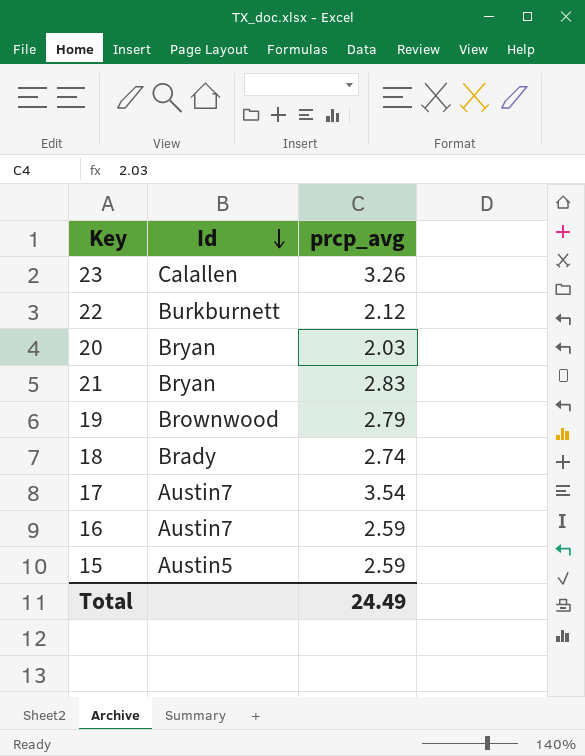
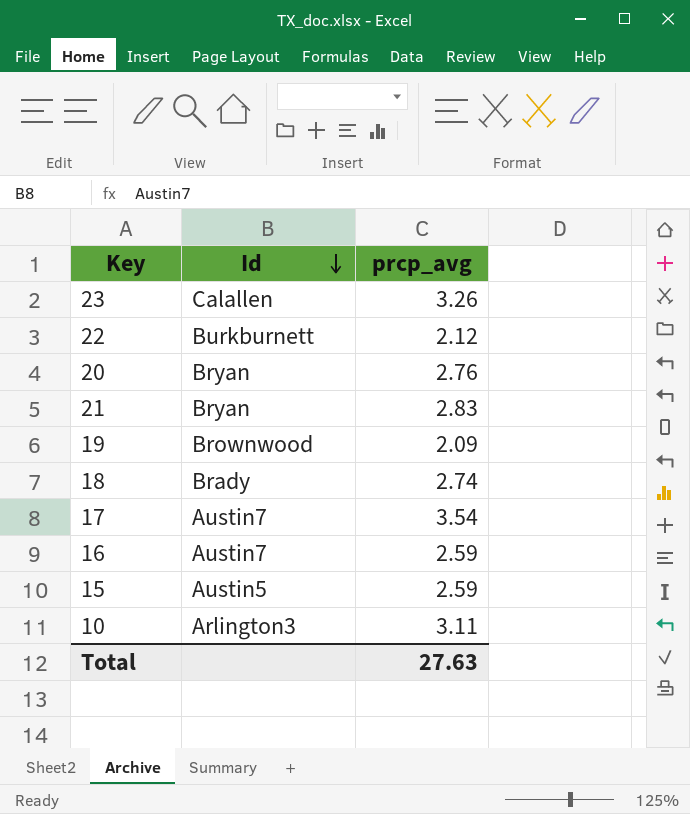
20 | prcp_avg: 2.03 -> 2.76
19 | prcp_avg: 2.79 -> 2.09
row 10: none -> Arlington3 | 3.11
Total | prcp_avg: 24.49 -> 27.63

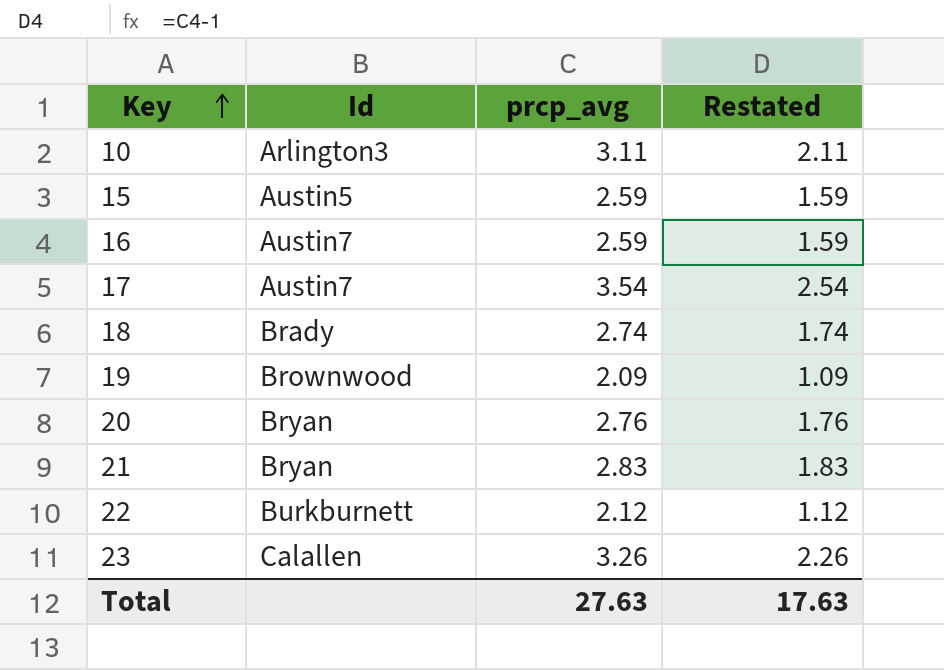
row order: Id descending -> Key ascending
column Restated | formula: none -> [prcp_avg] - 1

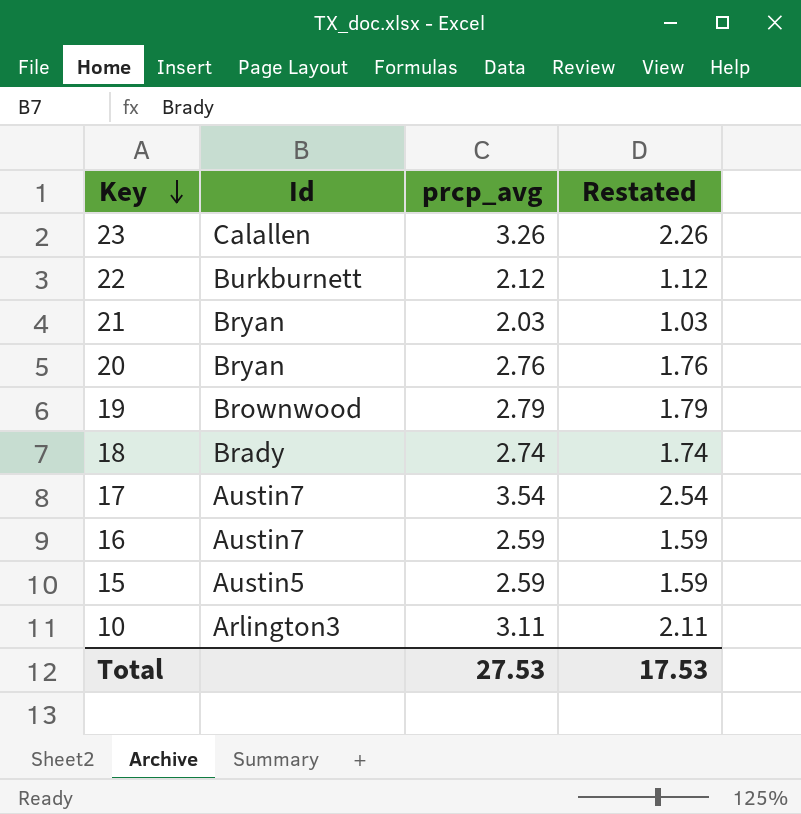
row order: Key ascending -> Key descending
21 | prcp_avg: 2.83 -> 2.03
21 | Restated: 1.83 -> 1.03
19 | prcp_avg: 2.09 -> 2.79
19 | Restated: 1.09 -> 1.79
Total | prcp_avg: 27.63 -> 27.53
Total | Restated: 17.63 -> 17.53

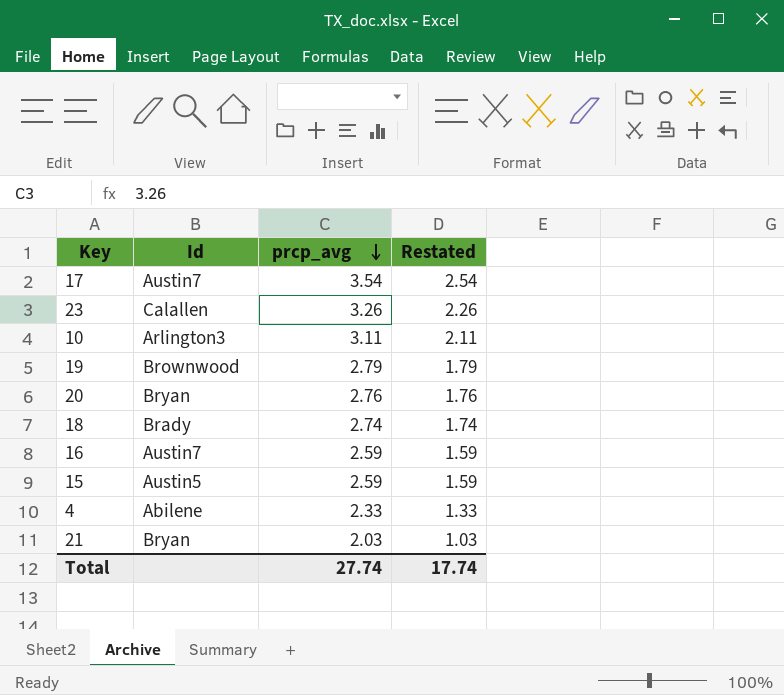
row order: Key descending -> prcp_avg descending
row 22: Burkburnett | 2.12 | 1.12 -> none
row 4: none -> Abilene | 2.33 | 1.33
Total | prcp_avg: 27.53 -> 27.74
Total | Restated: 17.53 -> 17.74

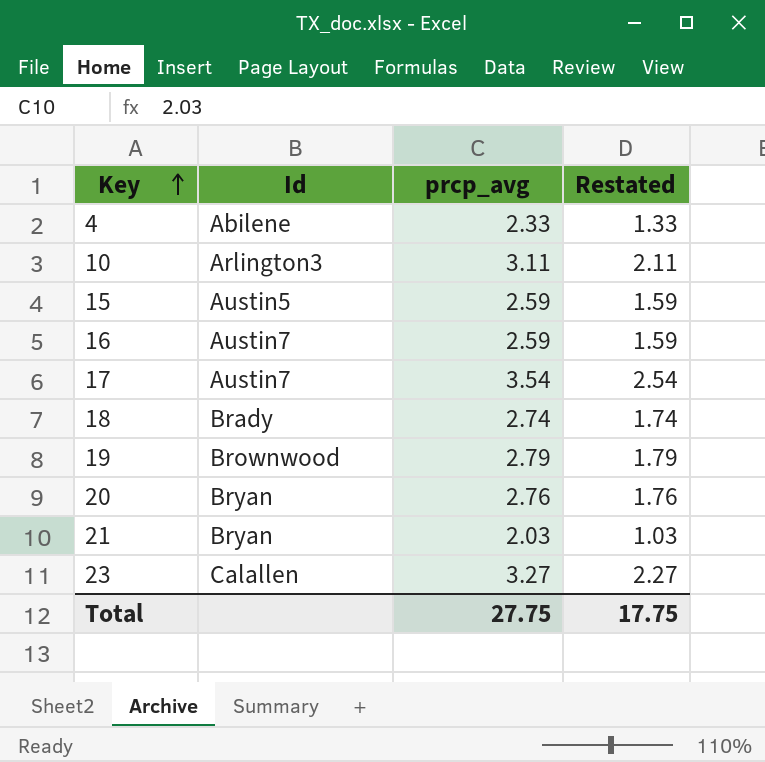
row order: prcp_avg descending -> Key ascending
23 | prcp_avg: 3.26 -> 3.27
23 | Restated: 2.26 -> 2.27
Total | prcp_avg: 27.74 -> 27.75
Total | Restated: 17.74 -> 17.75

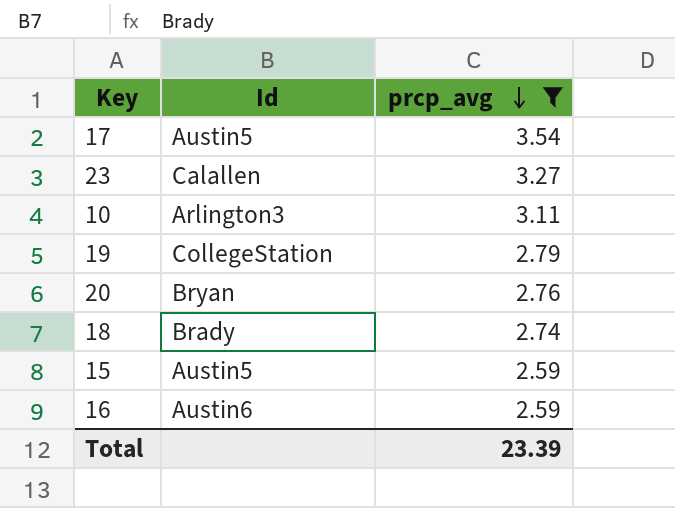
filter: none -> prcp_avg >= 2.59
row order: Key ascending -> prcp_avg descending
column Restated | formula: [prcp_avg] - 1 -> none
17 | Id: Austin7 -> Austin5
19 | Id: Brownwood -> CollegeStation
16 | Id: Austin7 -> Austin6
Total | prcp_avg: 27.75 -> 23.39

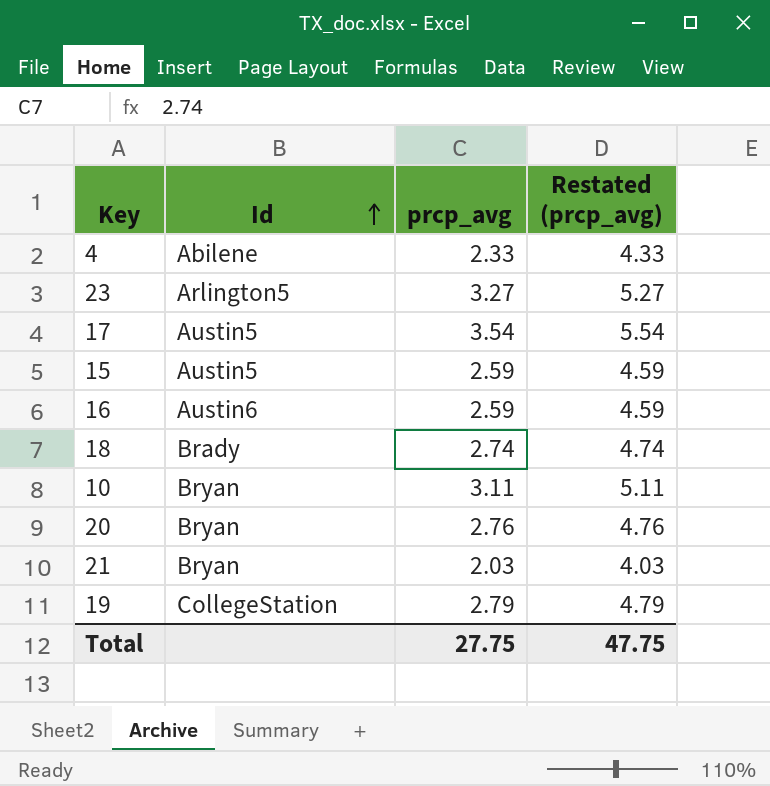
filter: prcp_avg >= 2.59 -> none
row order: prcp_avg descending -> Id ascending
column Restated (prcp_avg) | formula: none -> [prcp_avg] + 2
23 | Id: Calallen -> Arlington5
10 | Id: Arlington3 -> Bryan
Total | prcp_avg: 23.39 -> 27.75

